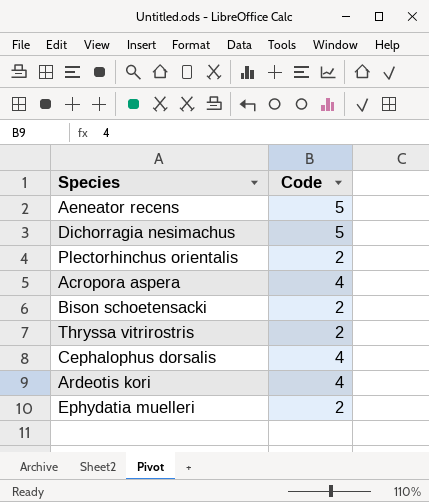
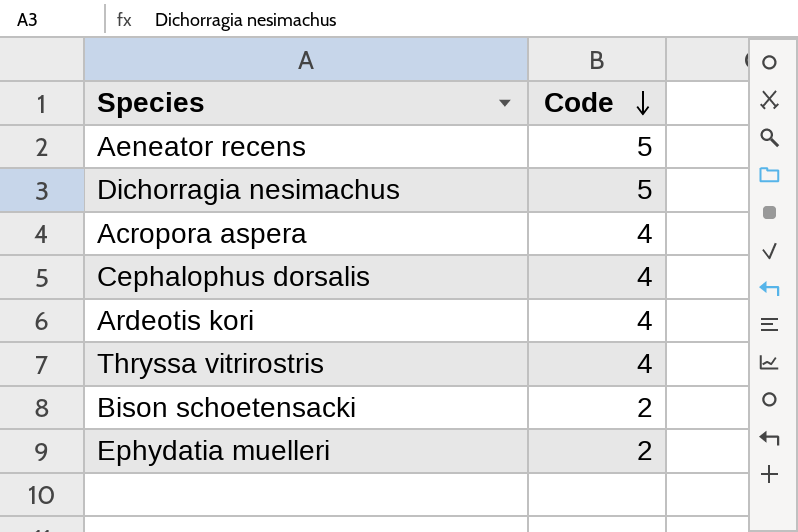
row order: none -> Code descending
row Plectorhinchus orientalis: 2 -> none
Thryssa vitrirostris | Code: 2 -> 4

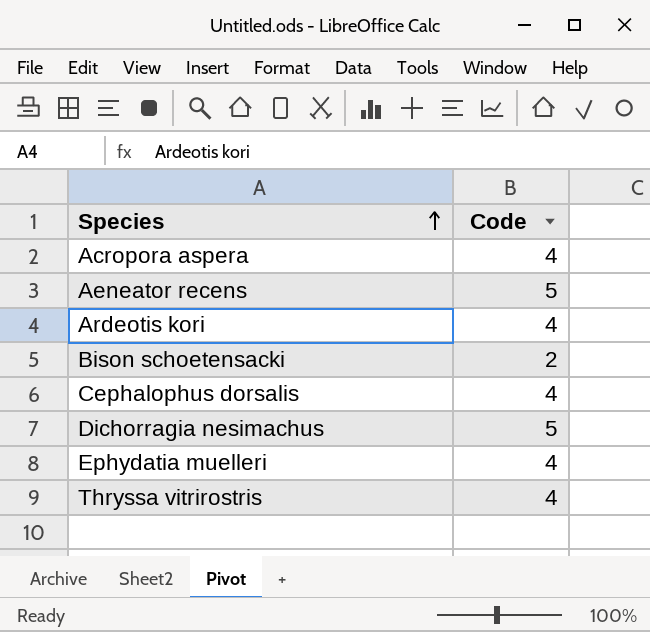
row order: Code descending -> Species ascending
Ephydatia muelleri | Code: 2 -> 4

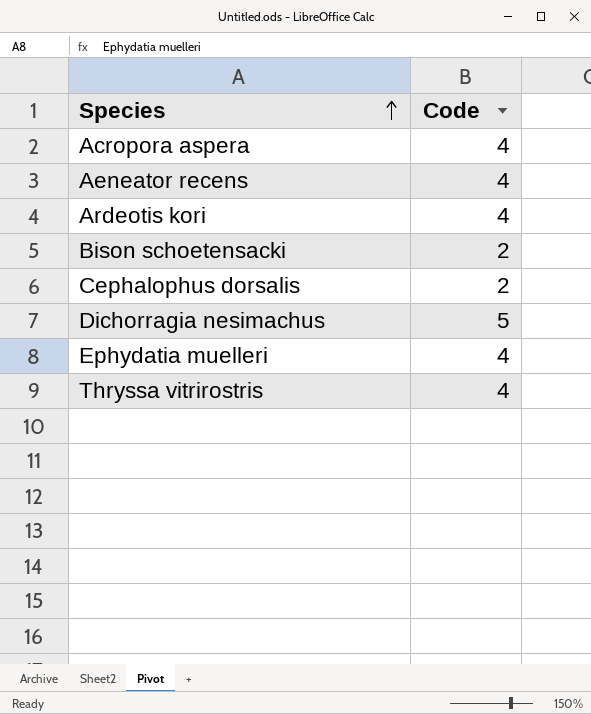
Aeneator recens | Code: 5 -> 4
Cephalophus dorsalis | Code: 4 -> 2

